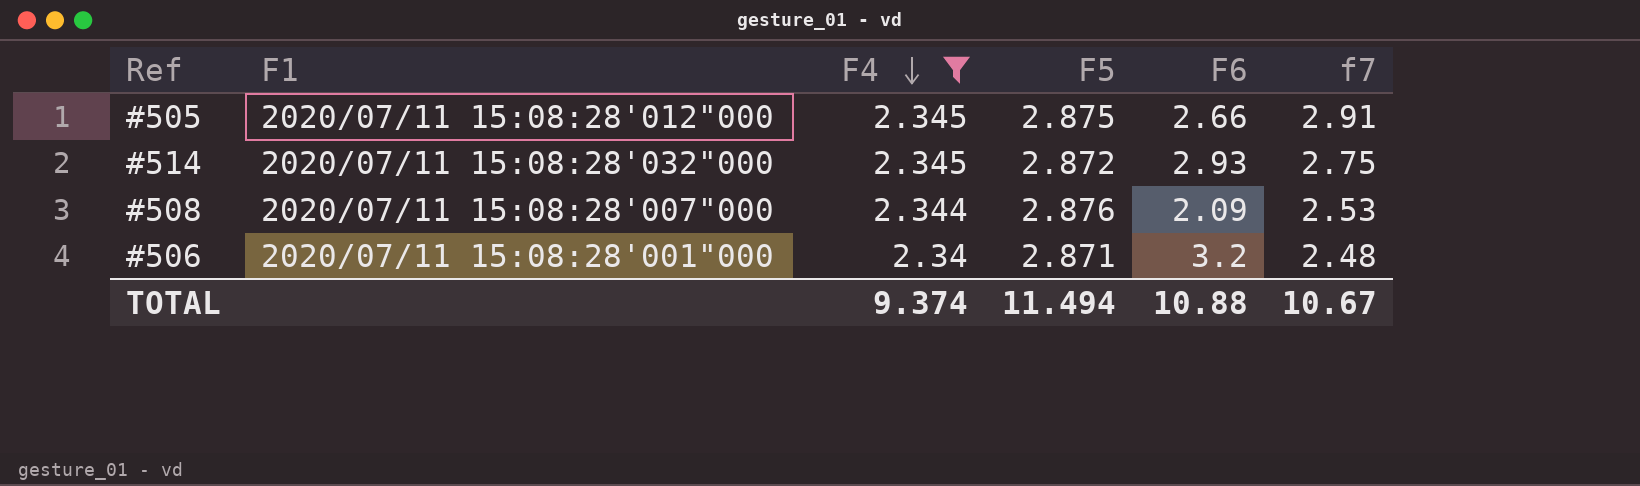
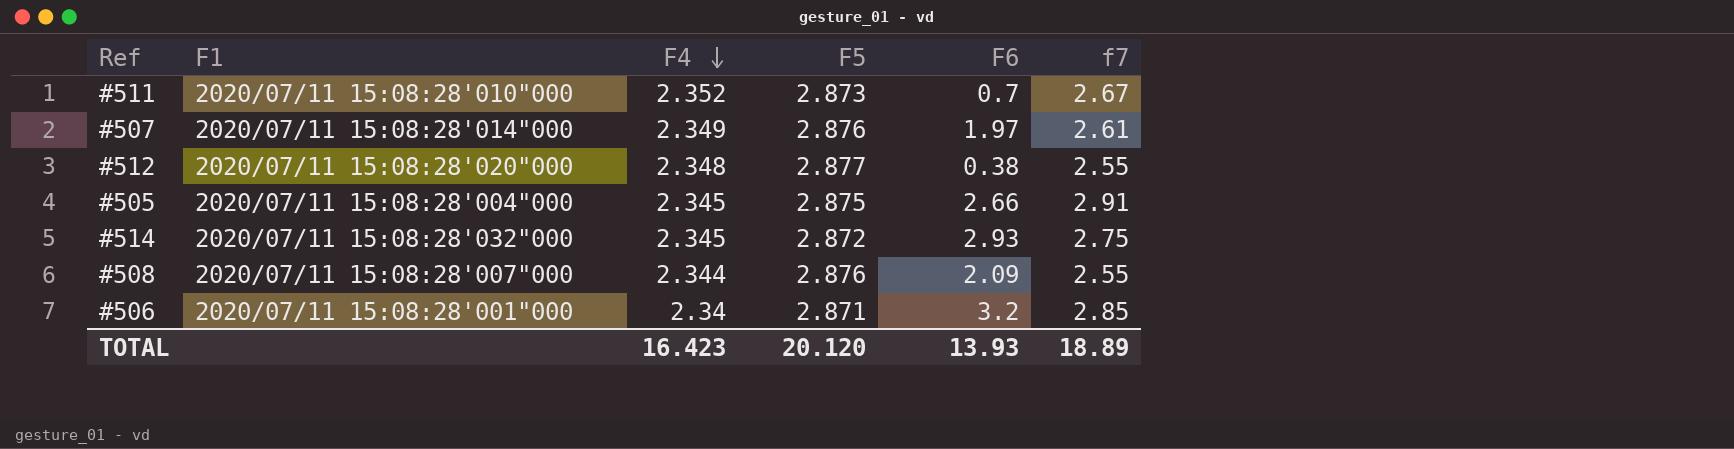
filter: F4 <= 2.345 -> none
#505 | F1: 2020/07/11 15:08:28'012"000 -> 2020/07/11 15:08:28'004"000
#508 | f7: 2.53 -> 2.55
#506 | f7: 2.48 -> 2.85
TOTAL | F4: 9.374 -> 16.423
TOTAL | F5: 11.494 -> 20.120
TOTAL | F6: 10.88 -> 13.93
TOTAL | f7: 10.67 -> 18.89

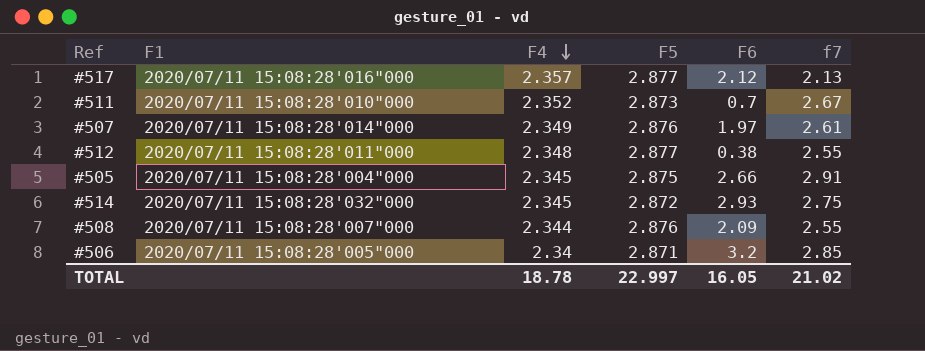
row #517: none -> 2020/07/11 15:08:28'016"000 | 2.357 | 2.877 | 2.12 | 2.13
#512 | F1: 2020/07/11 15:08:28'020"000 -> 2020/07/11 15:08:28'011"000
#506 | F1: 2020/07/11 15:08:28'001"000 -> 2020/07/11 15:08:28'005"000
TOTAL | F4: 16.423 -> 18.78
TOTAL | F5: 20.120 -> 22.997
TOTAL | F6: 13.93 -> 16.05
TOTAL | f7: 18.89 -> 21.02

